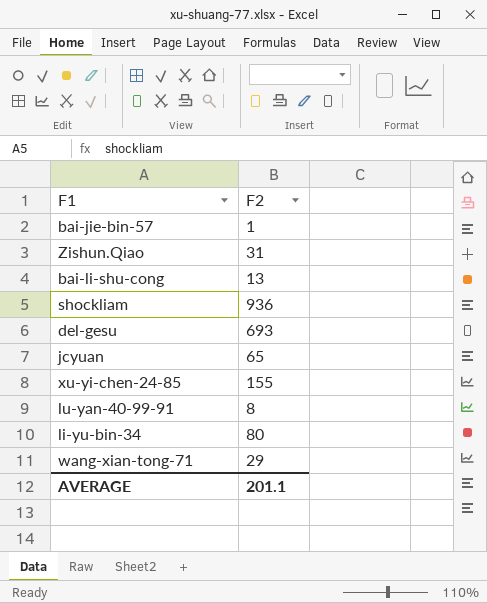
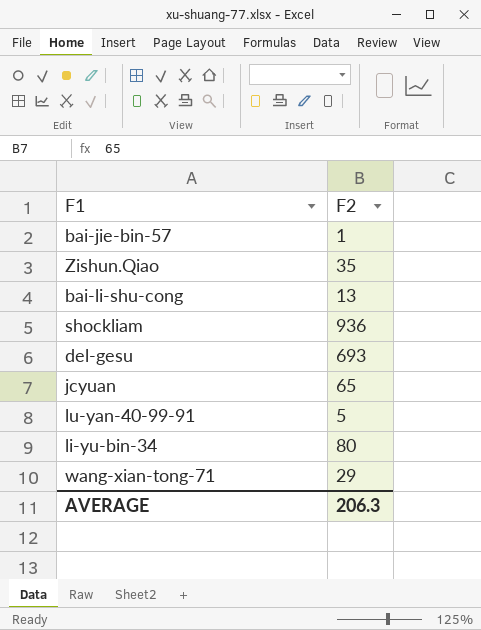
row xu-yi-chen-24-85: 155 -> none
Zishun.Qiao | F2: 31 -> 35
lu-yan-40-99-91 | F2: 8 -> 5
AVERAGE | F2: 201.1 -> 206.3

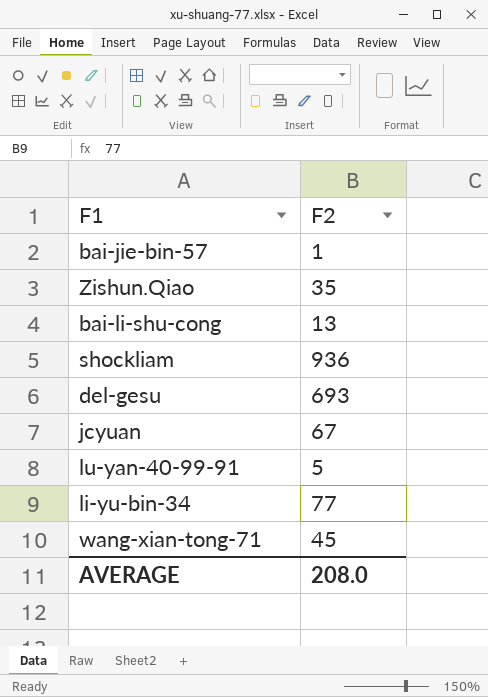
jcyuan | F2: 65 -> 67
li-yu-bin-34 | F2: 80 -> 77
wang-xian-tong-71 | F2: 29 -> 45
AVERAGE | F2: 206.3 -> 208.0

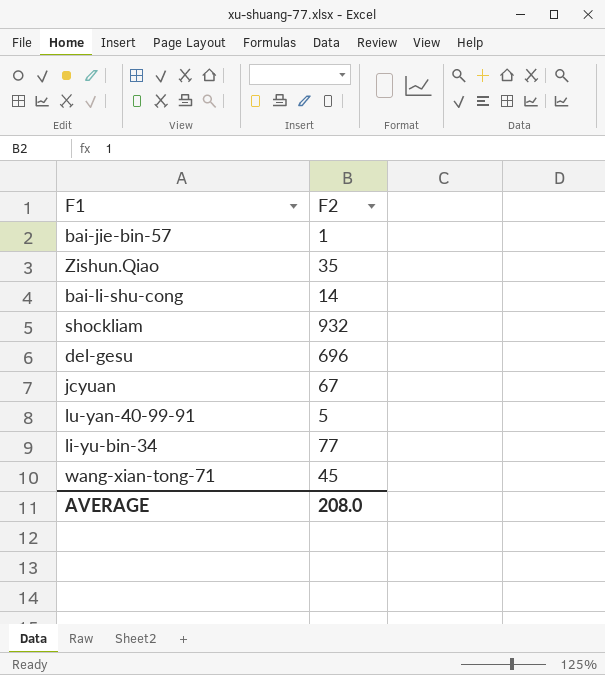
bai-li-shu-cong | F2: 13 -> 14
shockliam | F2: 936 -> 932
del-gesu | F2: 693 -> 696

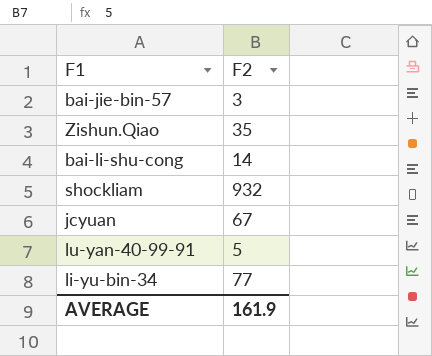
row del-gesu: 696 -> none
row wang-xian-tong-71: 45 -> none
bai-jie-bin-57 | F2: 1 -> 3
AVERAGE | F2: 208.0 -> 161.9

